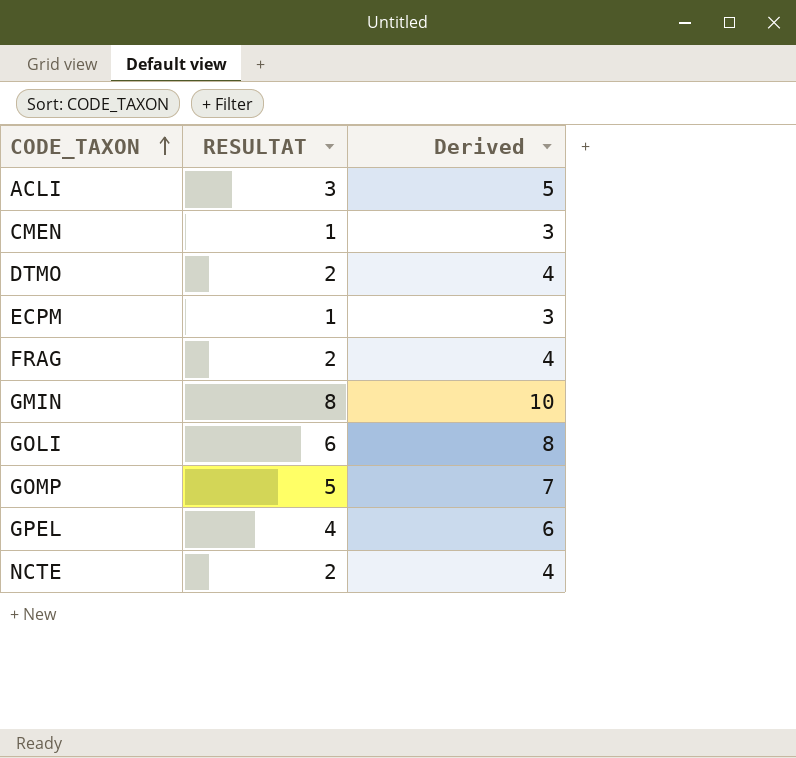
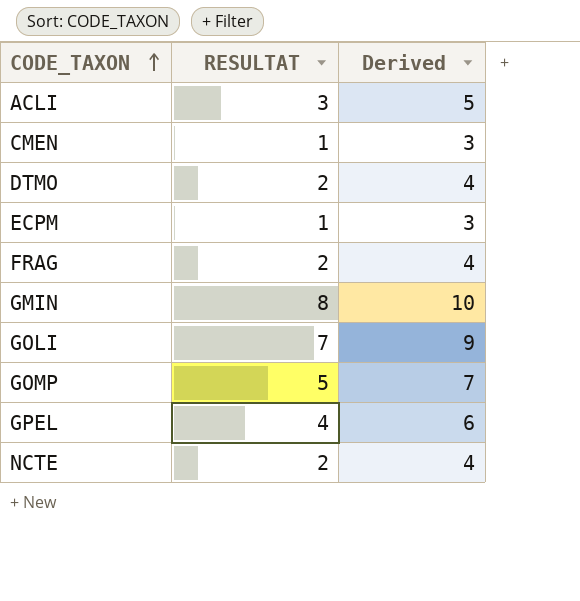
GOLI | RESULTAT: 6 -> 7
GOLI | Derived: 8 -> 9

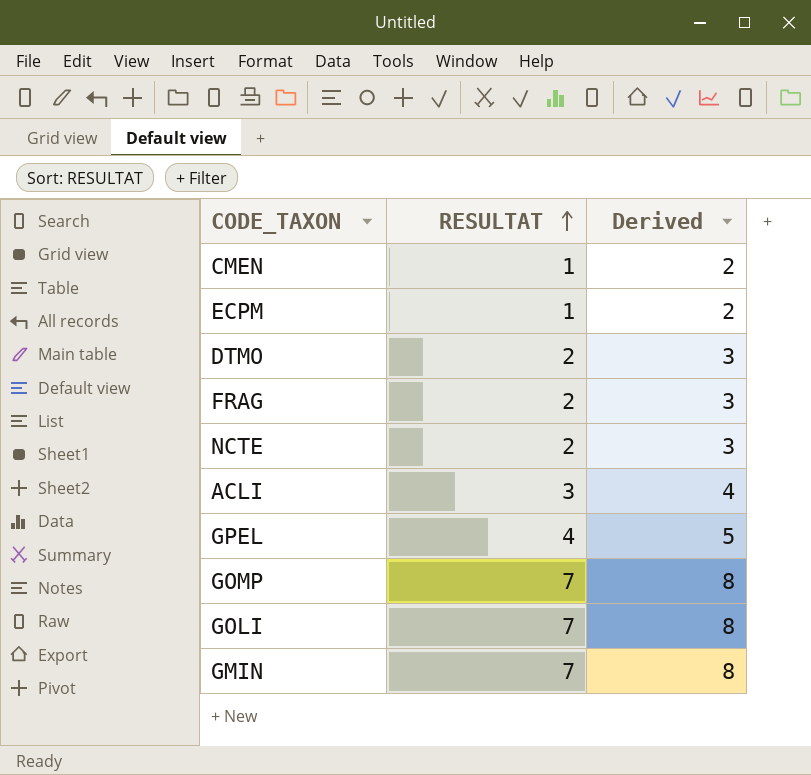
row order: CODE_TAXON ascending -> RESULTAT ascending
column Derived | formula: [RESULTAT] + 2 -> [RESULTAT] + 1
GOMP | RESULTAT: 5 -> 7
GMIN | RESULTAT: 8 -> 7

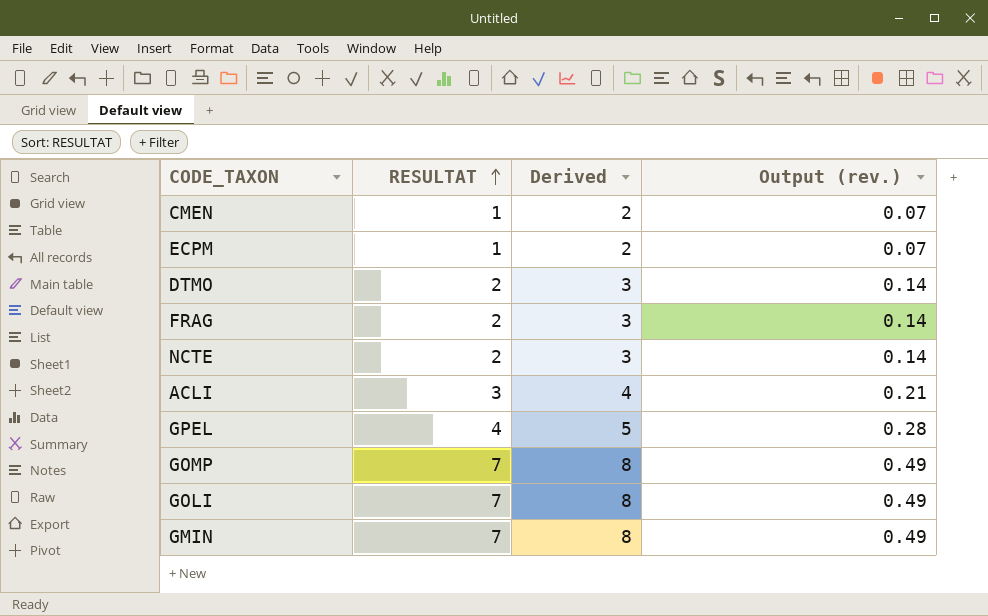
column Output (rev.) | formula: none -> [RESULTAT] * 0.07

